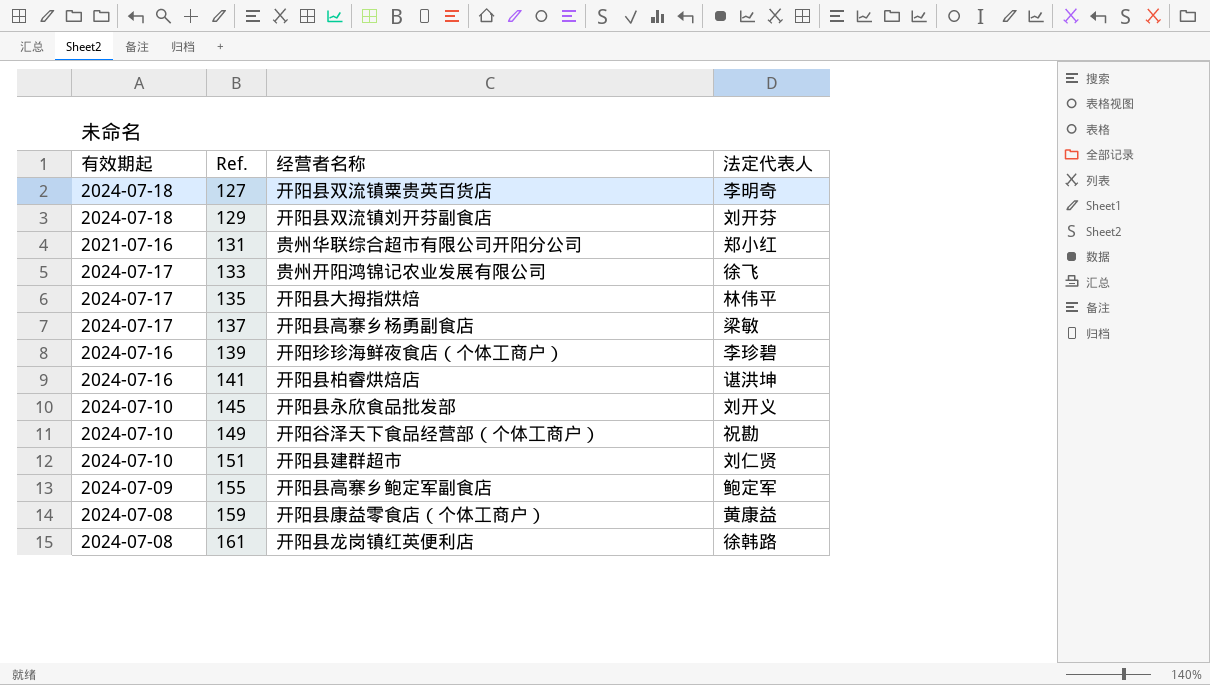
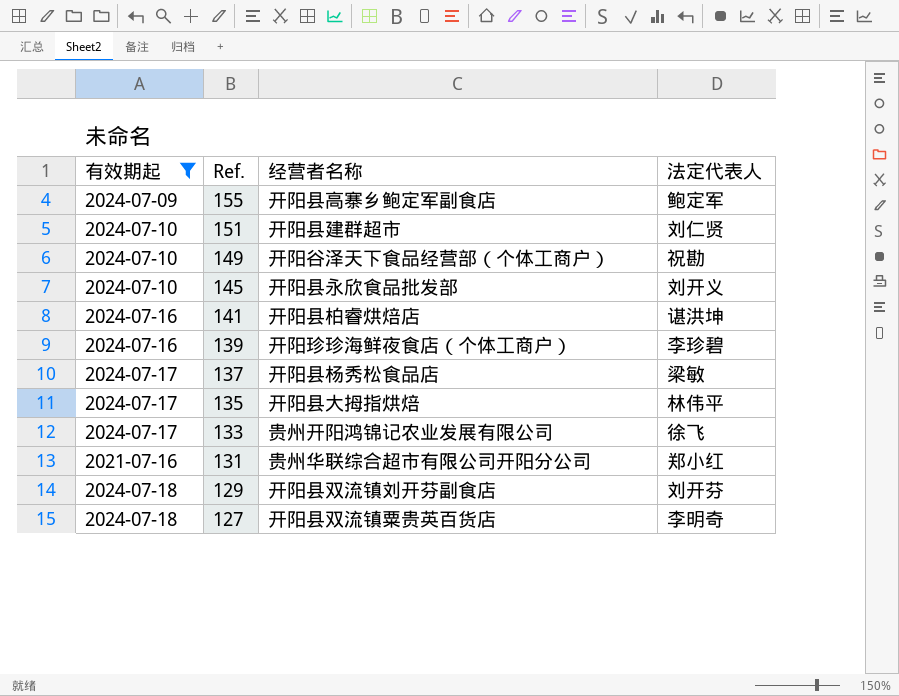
filter: none -> 有效期起 != 2024-07-08
row order: Ref. ascending -> Ref. descending
137 | 经营者名称: 开阳县高寨乡杨勇副食店 -> 开阳县杨秀松食品店

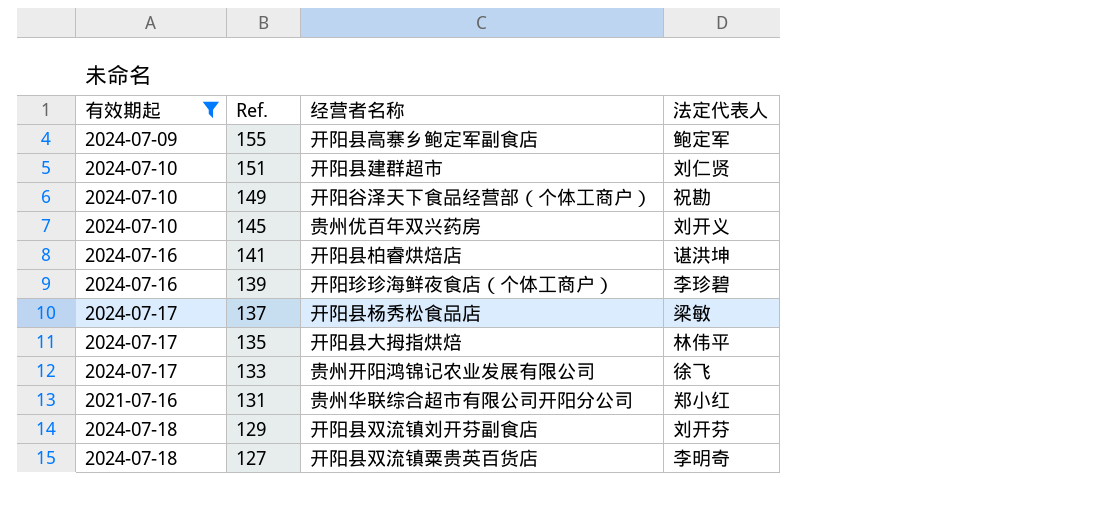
145 | 经营者名称: 开阳县永欣食品批发部 -> 贵州优百年双兴药房

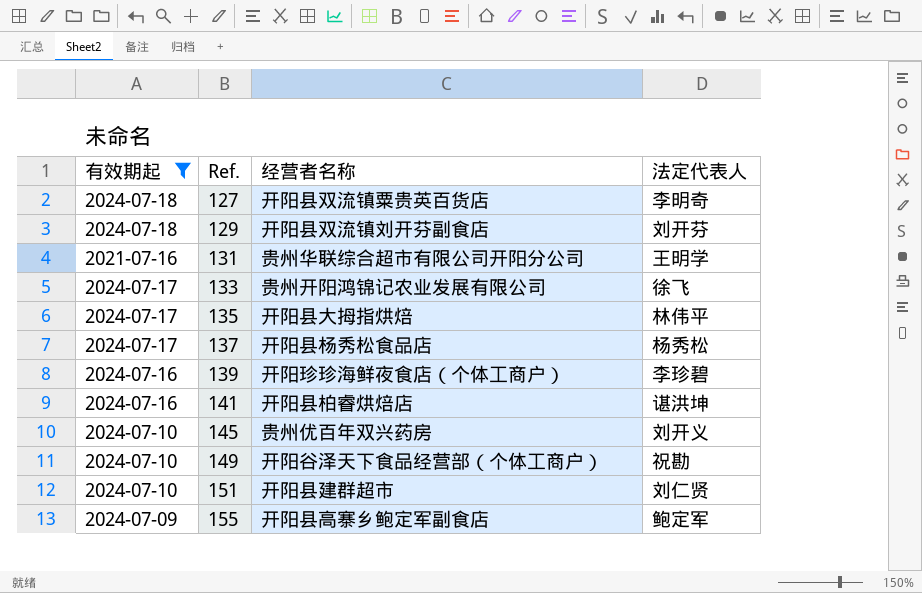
row order: Ref. descending -> Ref. ascending
131 | 法定代表人: 郑小红 -> 王明学
137 | 法定代表人: 梁敏 -> 杨秀松

